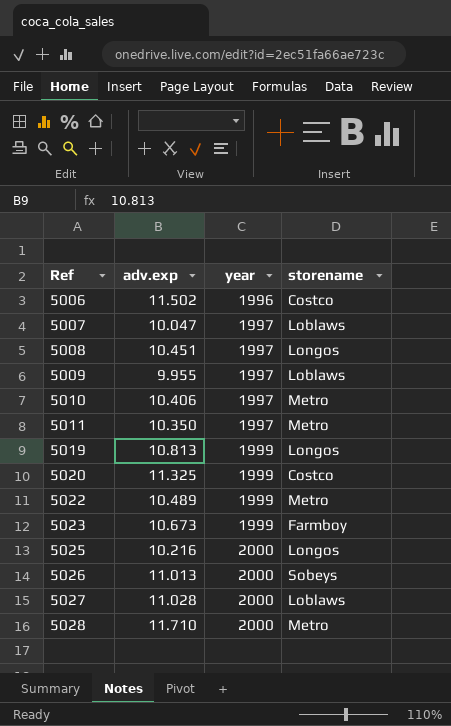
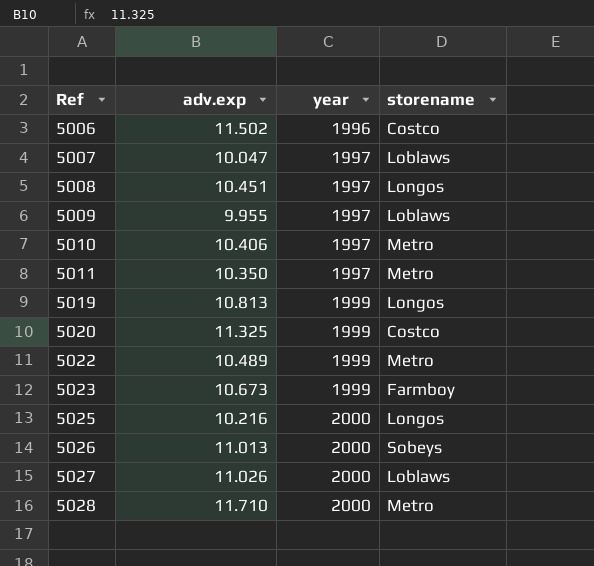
5027 | adv.exp: 11.028 -> 11.026

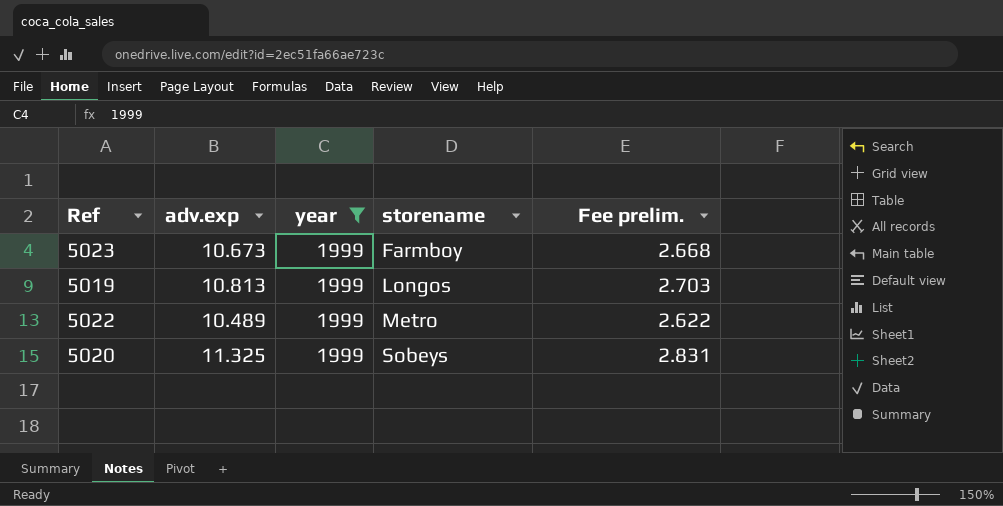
filter: none -> year = 1999
row order: Ref ascending -> storename ascending
column Fee prelim. | formula: none -> [adv.exp] * 0.25
5020 | storename: Costco -> Sobeys

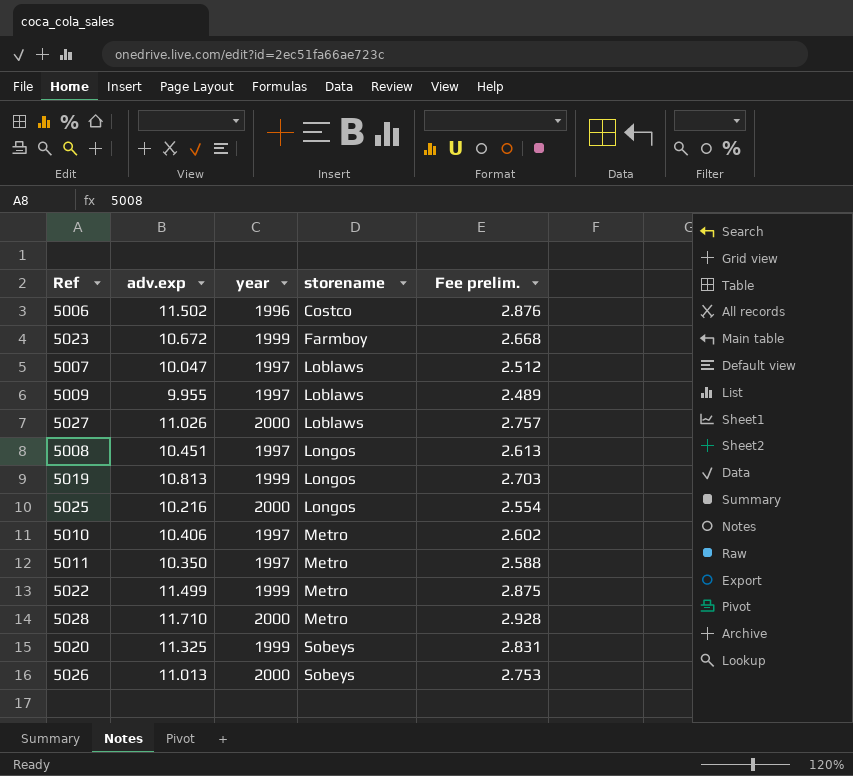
filter: year = 1999 -> none
5023 | adv.exp: 10.673 -> 10.672
5022 | adv.exp: 10.489 -> 11.499
5022 | Fee prelim.: 2.622 -> 2.875

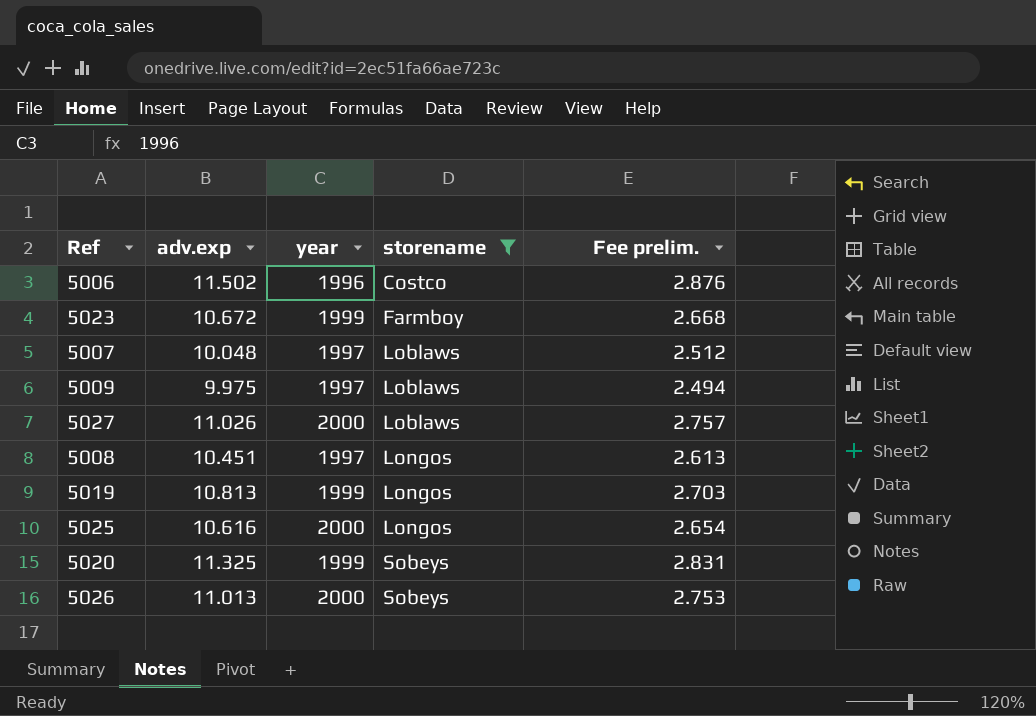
filter: none -> storename != Metro
5007 | adv.exp: 10.047 -> 10.048
5009 | adv.exp: 9.955 -> 9.975
5009 | Fee prelim.: 2.489 -> 2.494
5025 | adv.exp: 10.216 -> 10.616
5025 | Fee prelim.: 2.554 -> 2.654

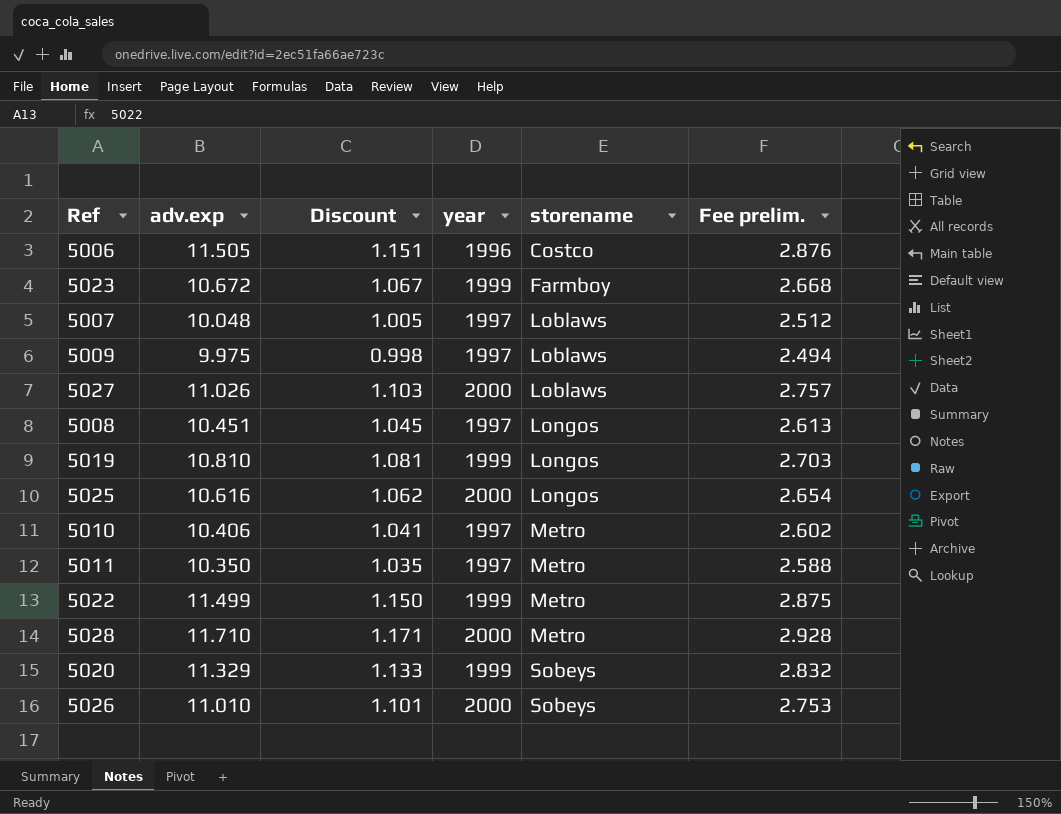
filter: storename != Metro -> none
column Discount | formula: none -> [adv.exp] * 0.1
5006 | adv.exp: 11.502 -> 11.505
5019 | adv.exp: 10.813 -> 10.810
5020 | adv.exp: 11.325 -> 11.329
5020 | Fee prelim.: 2.831 -> 2.832
5026 | adv.exp: 11.013 -> 11.010

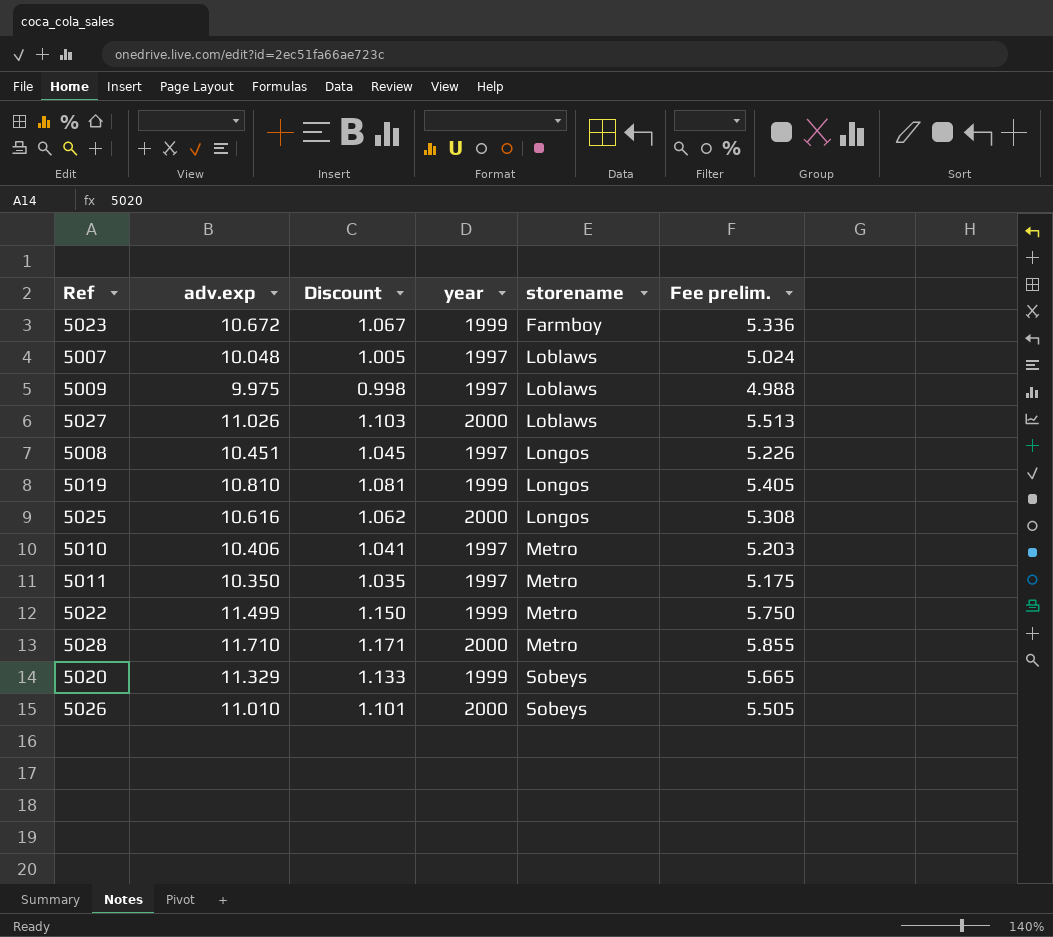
column Fee prelim. | formula: [adv.exp] * 0.25 -> [adv.exp] * 0.5
row 5006: 11.505 | 1.151 | 1996 | Costco | 2.876 -> none

